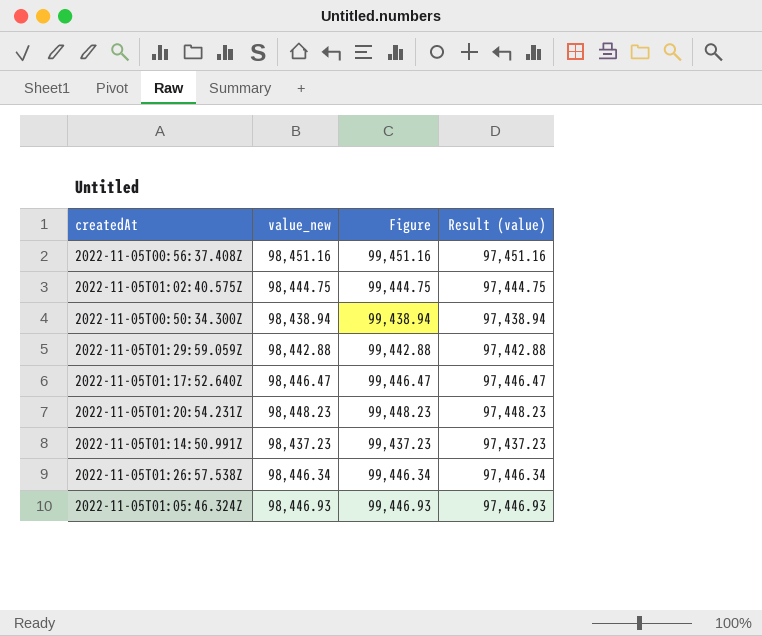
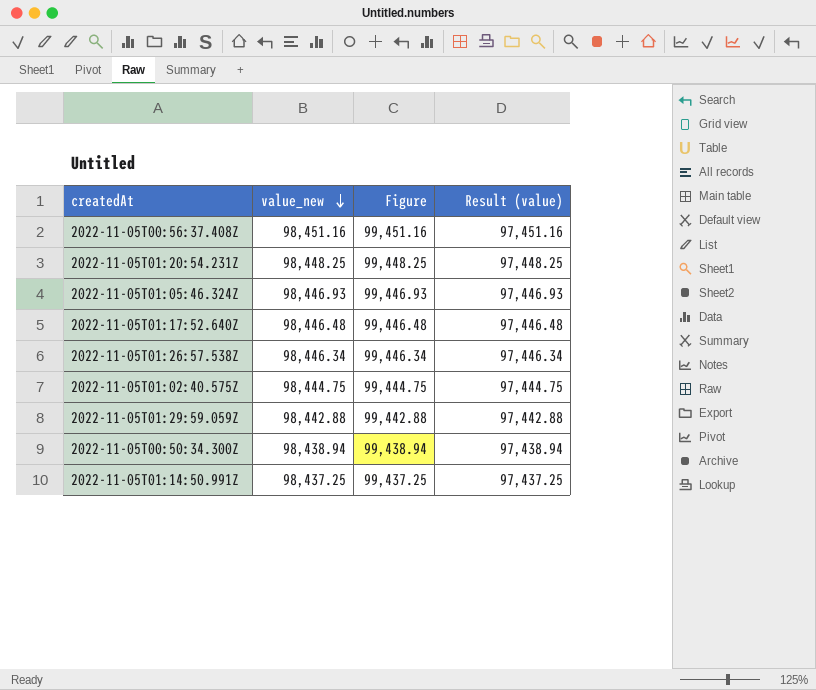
row order: none -> value_new descending
2022-11-05T01:20:54.231Z | value_new: 98,448.23 -> 98,448.25
2022-11-05T01:20:54.231Z | Figure: 99,448.23 -> 99,448.25
2022-11-05T01:20:54.231Z | Result (value): 97,448.23 -> 97,448.25
2022-11-05T01:17:52.640Z | value_new: 98,446.47 -> 98,446.48
2022-11-05T01:17:52.640Z | Figure: 99,446.47 -> 99,446.48
2022-11-05T01:17:52.640Z | Result (value): 97,446.47 -> 97,446.48
2022-11-05T01:14:50.991Z | value_new: 98,437.23 -> 98,437.25
2022-11-05T01:14:50.991Z | Figure: 99,437.23 -> 99,437.25
2022-11-05T01:14:50.991Z | Result (value): 97,437.23 -> 97,437.25

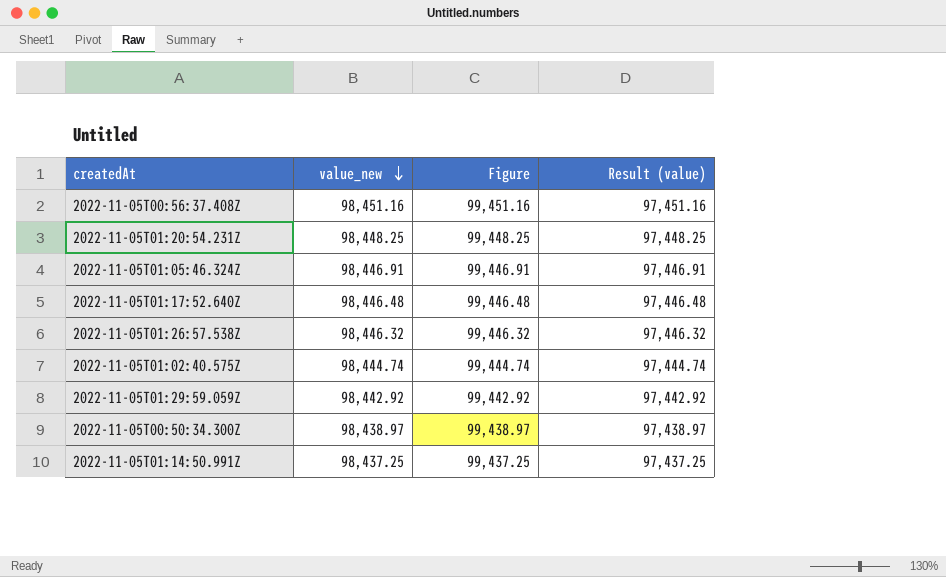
2022-11-05T01:05:46.324Z | value_new: 98,446.93 -> 98,446.91
2022-11-05T01:05:46.324Z | Figure: 99,446.93 -> 99,446.91
2022-11-05T01:05:46.324Z | Result (value): 97,446.93 -> 97,446.91
2022-11-05T01:26:57.538Z | value_new: 98,446.34 -> 98,446.32
2022-11-05T01:26:57.538Z | Figure: 99,446.34 -> 99,446.32
2022-11-05T01:26:57.538Z | Result (value): 97,446.34 -> 97,446.32
2022-11-05T01:02:40.575Z | value_new: 98,444.75 -> 98,444.74
2022-11-05T01:02:40.575Z | Figure: 99,444.75 -> 99,444.74
2022-11-05T01:02:40.575Z | Result (value): 97,444.75 -> 97,444.74
2022-11-05T01:29:59.059Z | value_new: 98,442.88 -> 98,442.92
2022-11-05T01:29:59.059Z | Figure: 99,442.88 -> 99,442.92
2022-11-05T01:29:59.059Z | Result (value): 97,442.88 -> 97,442.92
2022-11-05T00:50:34.300Z | value_new: 98,438.94 -> 98,438.97
2022-11-05T00:50:34.300Z | Figure: 99,438.94 -> 99,438.97
2022-11-05T00:50:34.300Z | Result (value): 97,438.94 -> 97,438.97

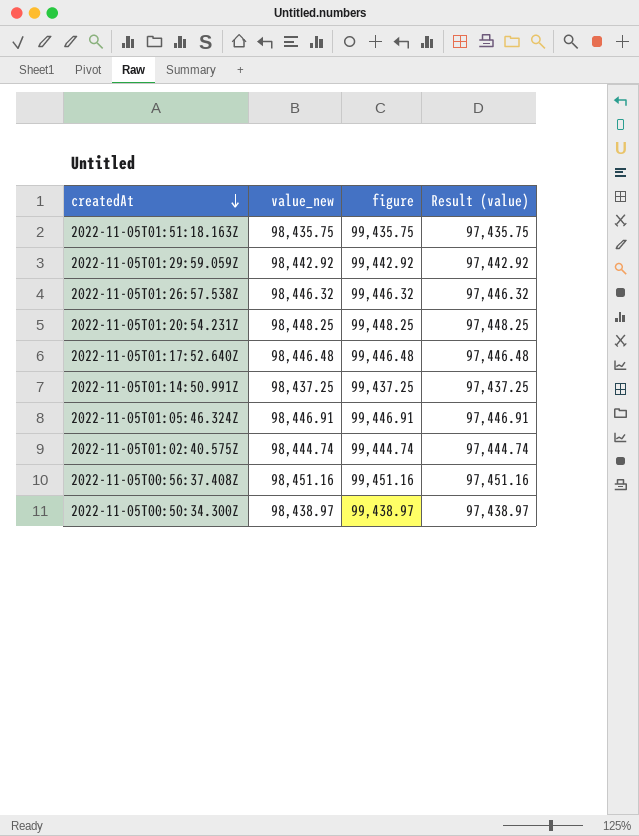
row order: value_new descending -> createdAt descending
column name: Figure -> figure
row 2022-11-05T01:51:18.163Z: none -> 98,435.75 | 99,435.75 | 97,435.75

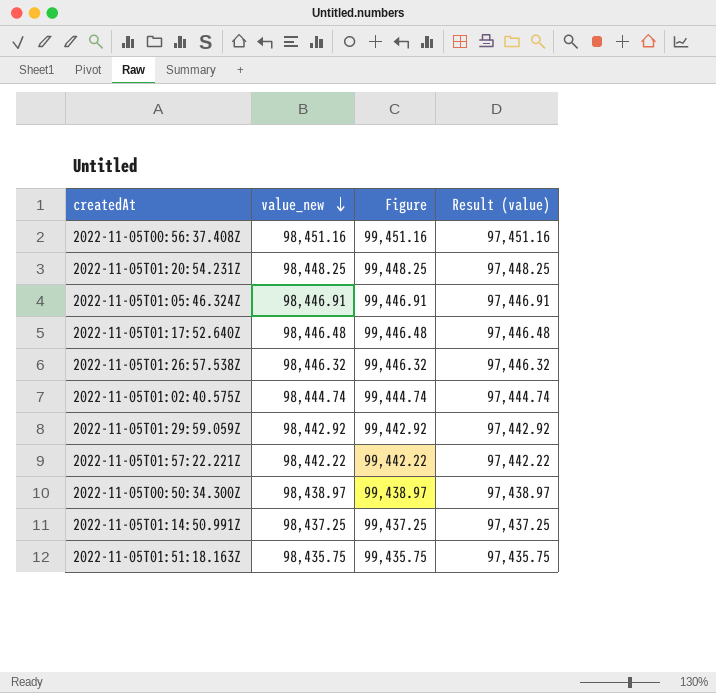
row order: createdAt descending -> value_new descending
column name: figure -> Figure
row 2022-11-05T01:57:22.221Z: none -> 98,442.22 | 99,442.22 | 97,442.22

